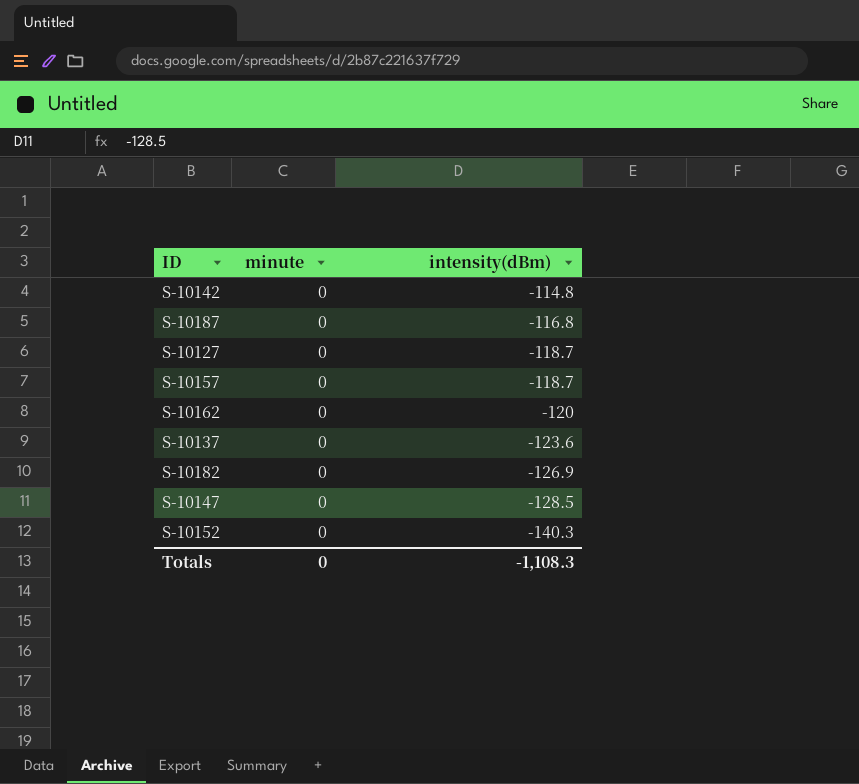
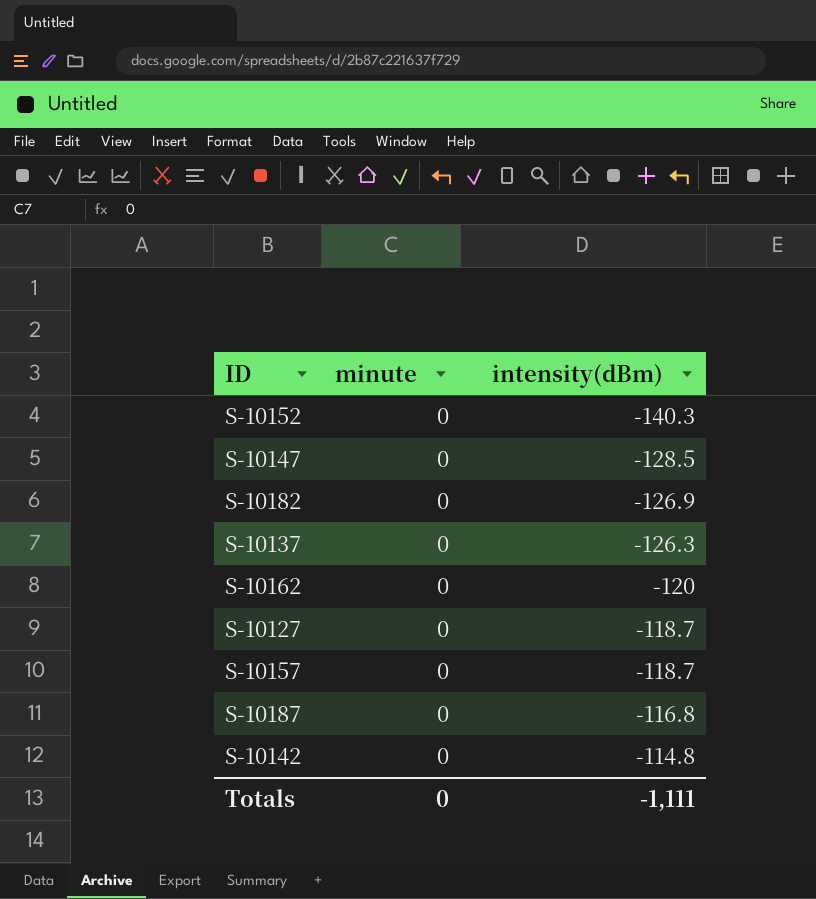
row order: intensity(dBm) descending -> intensity(dBm) ascending
S-10137 | intensity(dBm): -123.6 -> -126.3
Totals | intensity(dBm): -1,108.3 -> -1,111

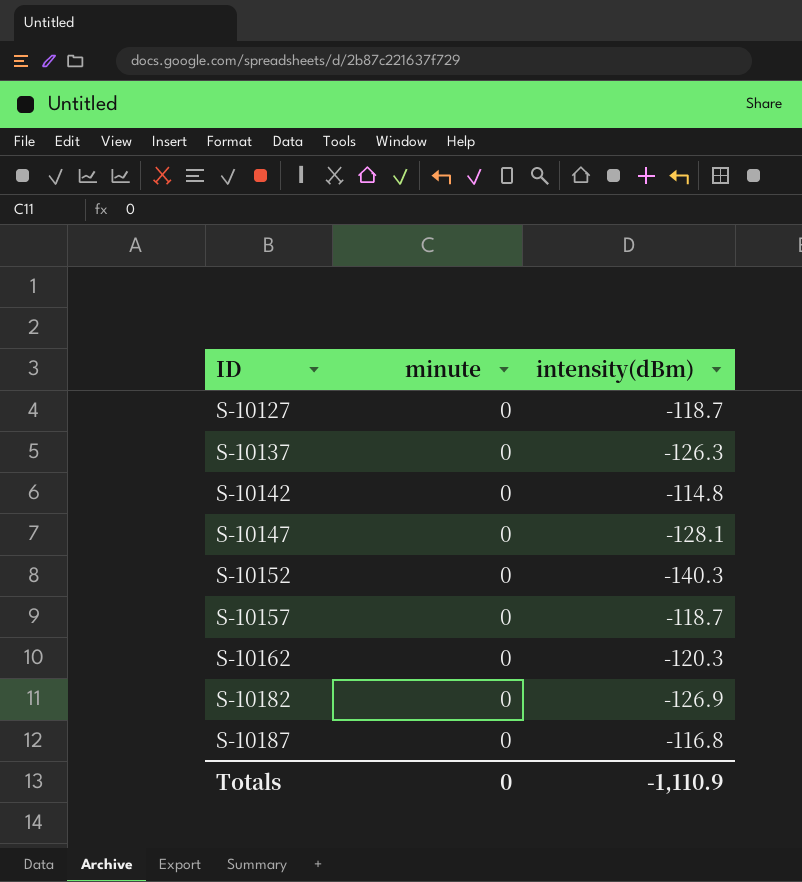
row order: intensity(dBm) ascending -> ID ascending
S-10147 | intensity(dBm): -128.5 -> -128.1
S-10162 | intensity(dBm): -120 -> -120.3
Totals | intensity(dBm): -1,111 -> -1,110.9

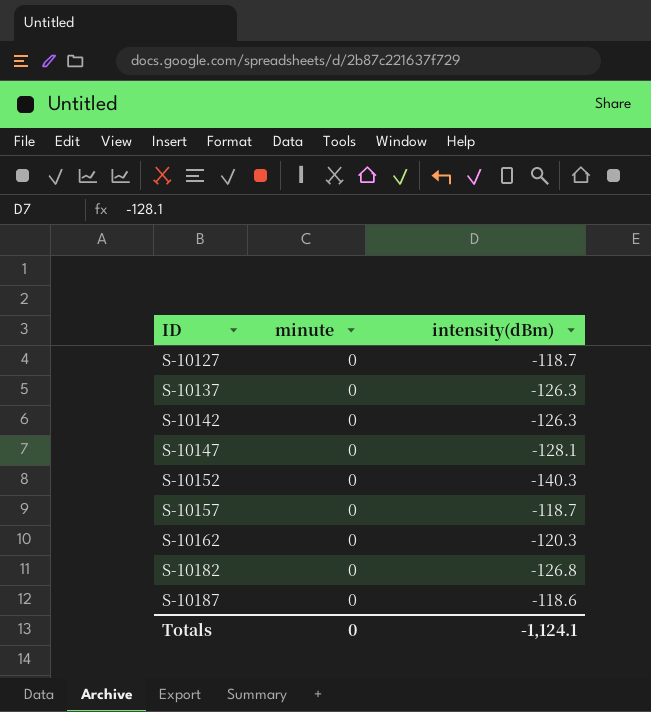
S-10142 | intensity(dBm): -114.8 -> -126.3
S-10182 | intensity(dBm): -126.9 -> -126.8
S-10187 | intensity(dBm): -116.8 -> -118.6
Totals | intensity(dBm): -1,110.9 -> -1,124.1

